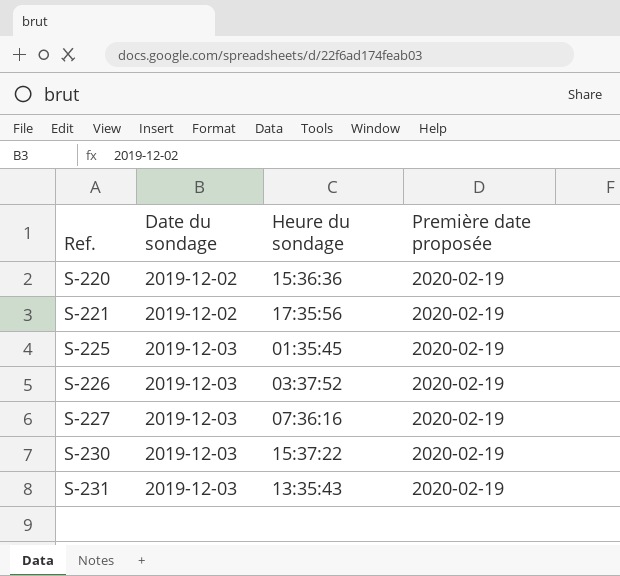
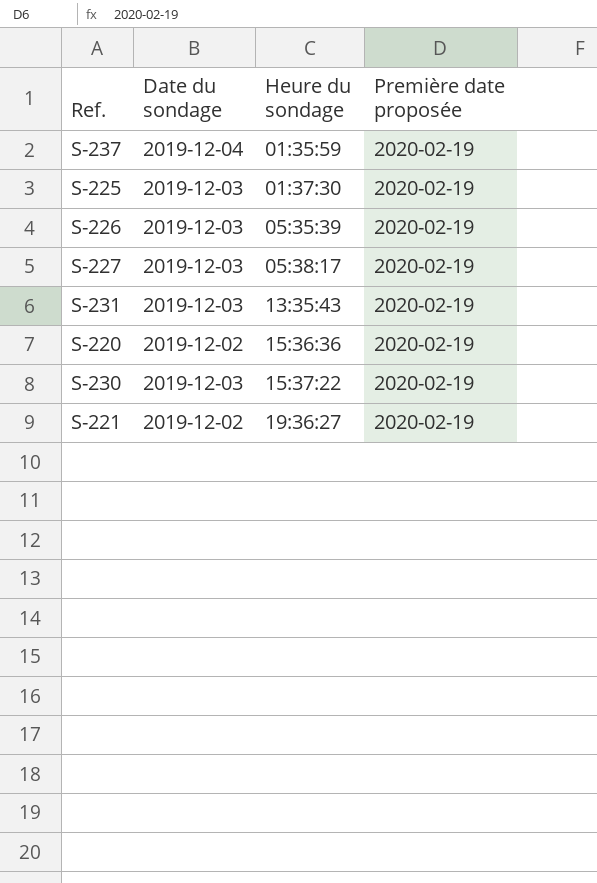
row order: Ref. ascending -> Heure du sondage ascending
row S-237: none -> 2019-12-04 | 01:35:59 | 2020-02-19
S-225 | Heure du sondage: 01:35:45 -> 01:37:30
S-226 | Heure du sondage: 03:37:52 -> 05:35:39
S-227 | Heure du sondage: 07:36:16 -> 05:38:17
S-221 | Heure du sondage: 17:35:56 -> 19:36:27

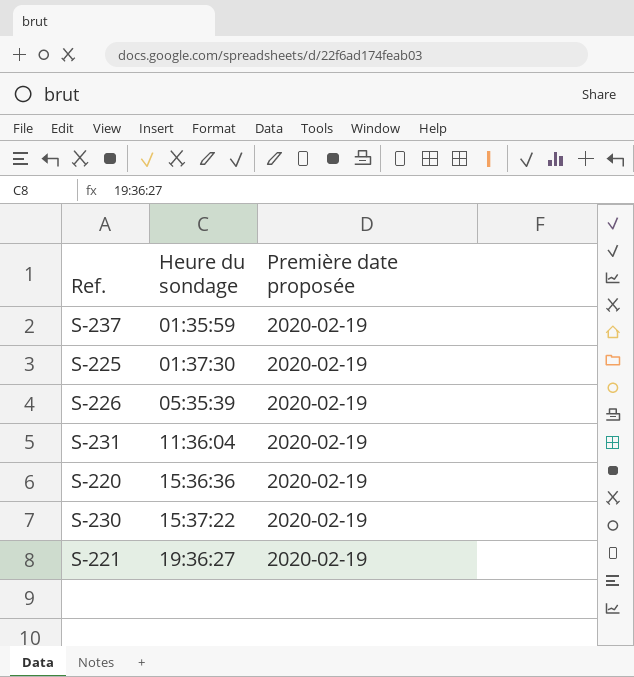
column Date du sondage | position: 2 -> none
row S-227: 2019-12-03 | 05:38:17 | 2020-02-19 -> none
S-231 | Heure du sondage: 13:35:43 -> 11:36:04

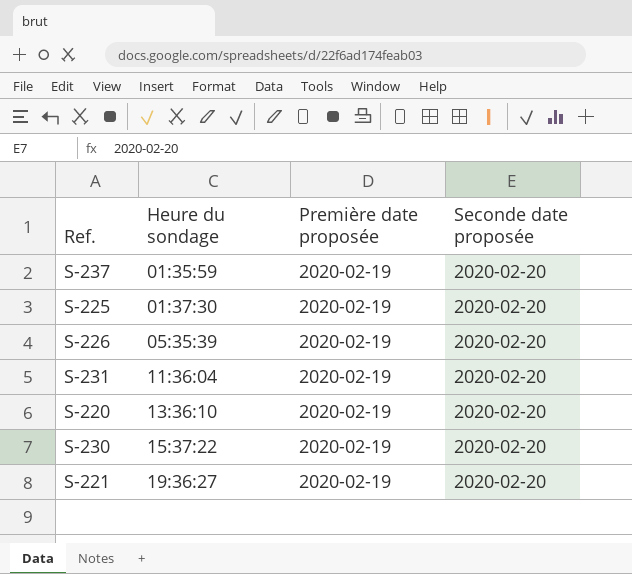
column Seconde date proposée | position: none -> 4
S-220 | Heure du sondage: 15:36:36 -> 13:36:10

